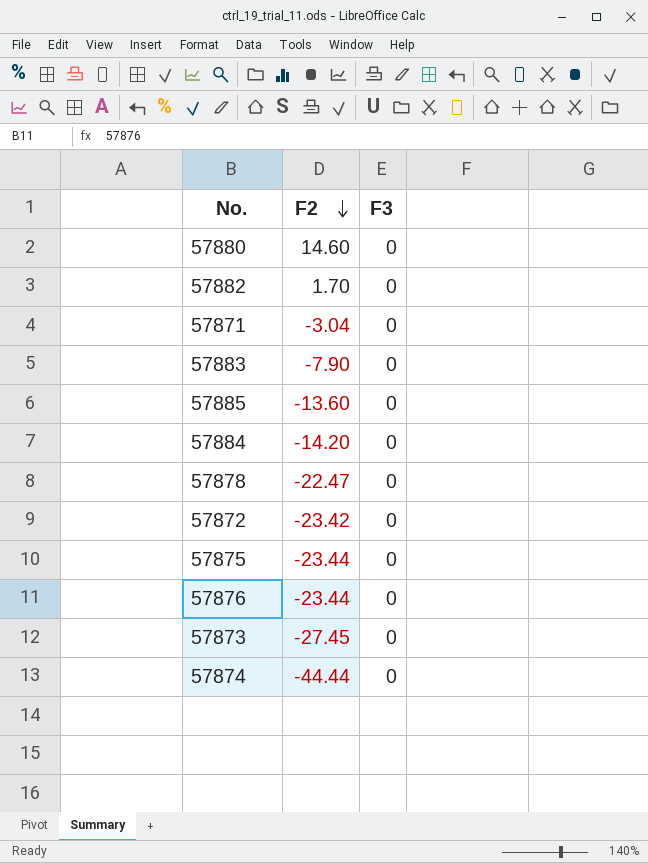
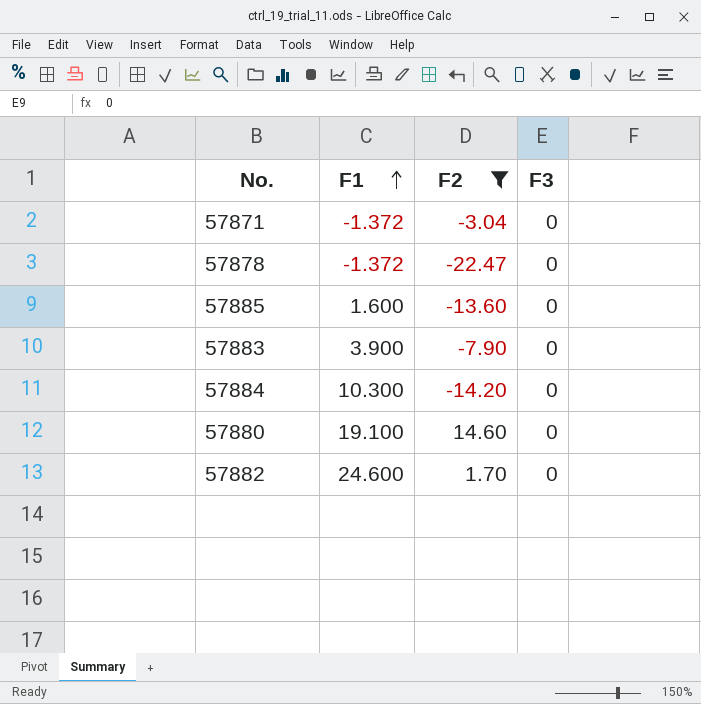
filter: none -> F2 >= -22.47
row order: F2 descending -> F1 ascending
column F1 | position: none -> 2

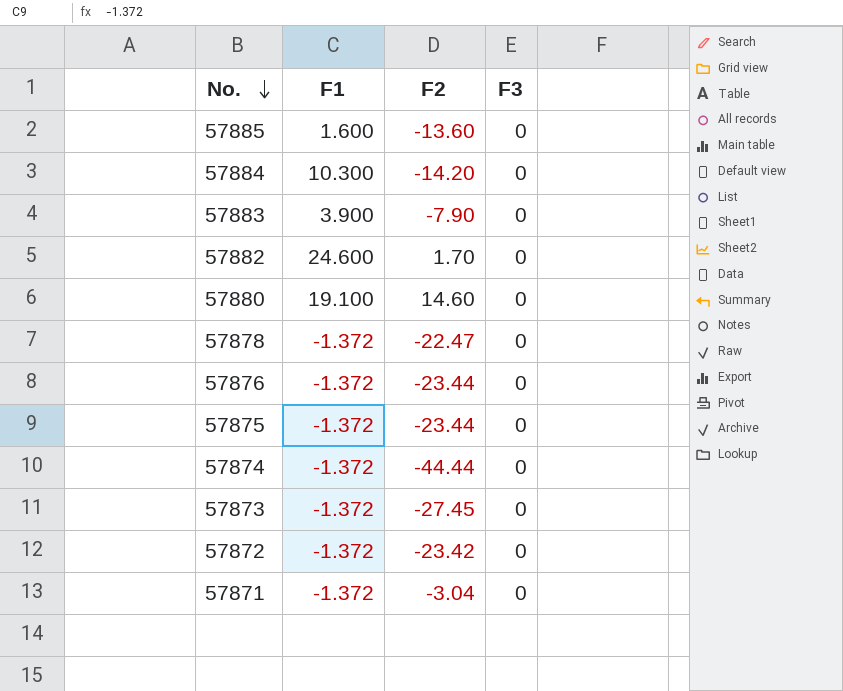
filter: F2 >= -22.47 -> none
row order: F1 ascending -> No. descending

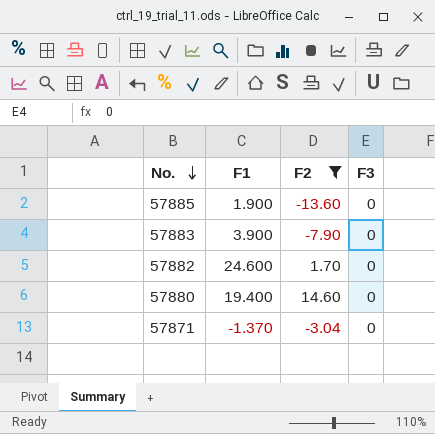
filter: none -> F2 >= -13.60
57885 | F1: 1.600 -> 1.900
57880 | F1: 19.100 -> 19.400
57871 | F1: -1.372 -> -1.370

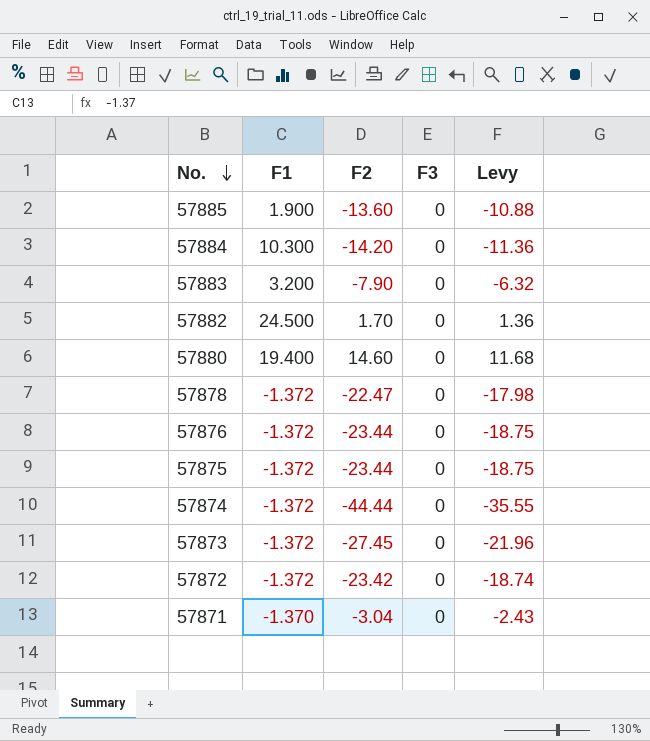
filter: F2 >= -13.60 -> none
column Levy | formula: none -> [F2] * 0.8
57883 | F1: 3.900 -> 3.200
57882 | F1: 24.600 -> 24.500

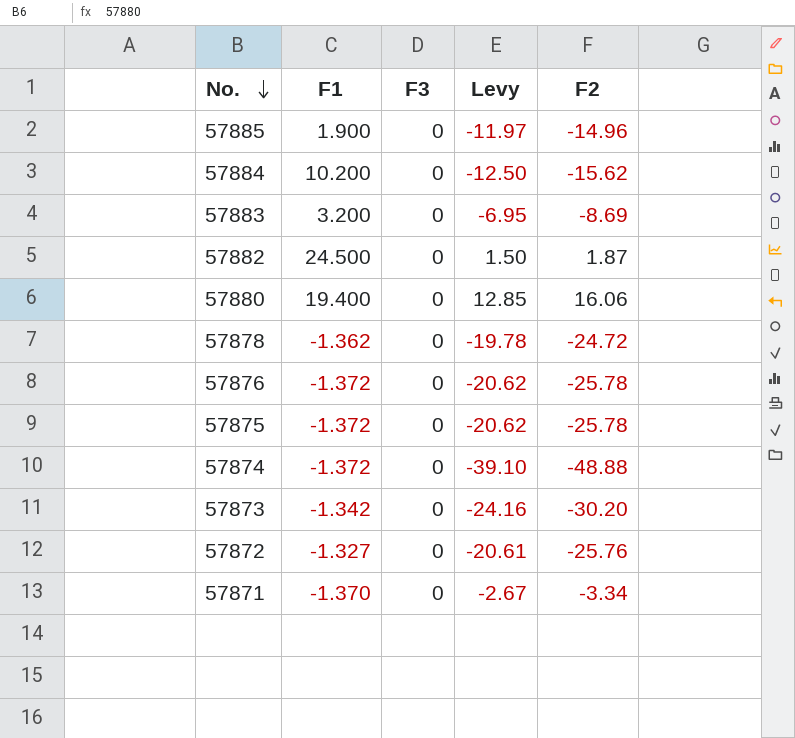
column F2 | position: 3 -> 5
57885 | Levy: -10.88 -> -11.97
57885 | F2: -13.60 -> -14.96
57884 | F1: 10.300 -> 10.200
57884 | Levy: -11.36 -> -12.50
57884 | F2: -14.20 -> -15.62
57883 | Levy: -6.32 -> -6.95
57883 | F2: -7.90 -> -8.69
57882 | Levy: 1.36 -> 1.50
57882 | F2: 1.70 -> 1.87
57880 | Levy: 11.68 -> 12.85
57880 | F2: 14.60 -> 16.06
57878 | F1: -1.372 -> -1.362
57878 | Levy: -17.98 -> -19.78
57878 | F2: -22.47 -> -24.72
57876 | Levy: -18.75 -> -20.62
57876 | F2: -23.44 -> -25.78
57875 | Levy: -18.75 -> -20.62
57875 | F2: -23.44 -> -25.78
57874 | Levy: -35.55 -> -39.10
57874 | F2: -44.44 -> -48.88
57873 | F1: -1.372 -> -1.342
57873 | Levy: -21.96 -> -24.16
57873 | F2: -27.45 -> -30.20
57872 | F1: -1.372 -> -1.327
57872 | Levy: -18.74 -> -20.61
57872 | F2: -23.42 -> -25.76
57871 | Levy: -2.43 -> -2.67
57871 | F2: -3.04 -> -3.34

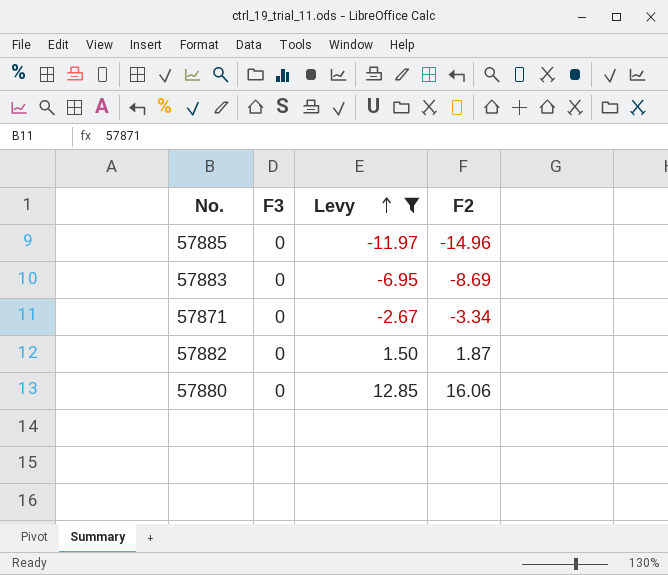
filter: none -> Levy >= -11.97
row order: No. descending -> Levy ascending
column F1 | position: 2 -> none

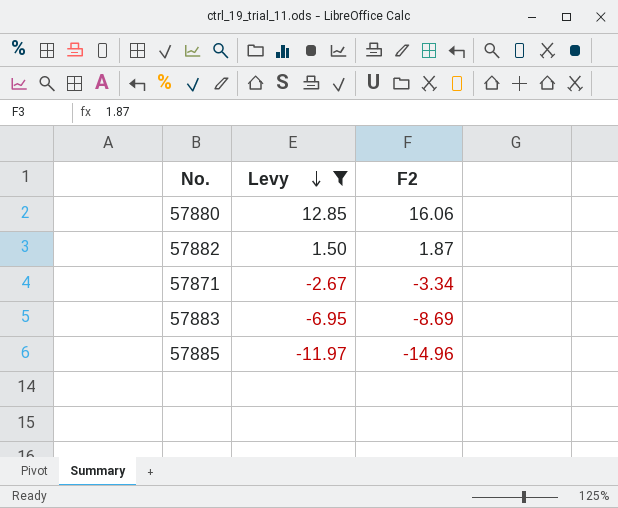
row order: Levy ascending -> Levy descending
column F3 | position: 2 -> none

